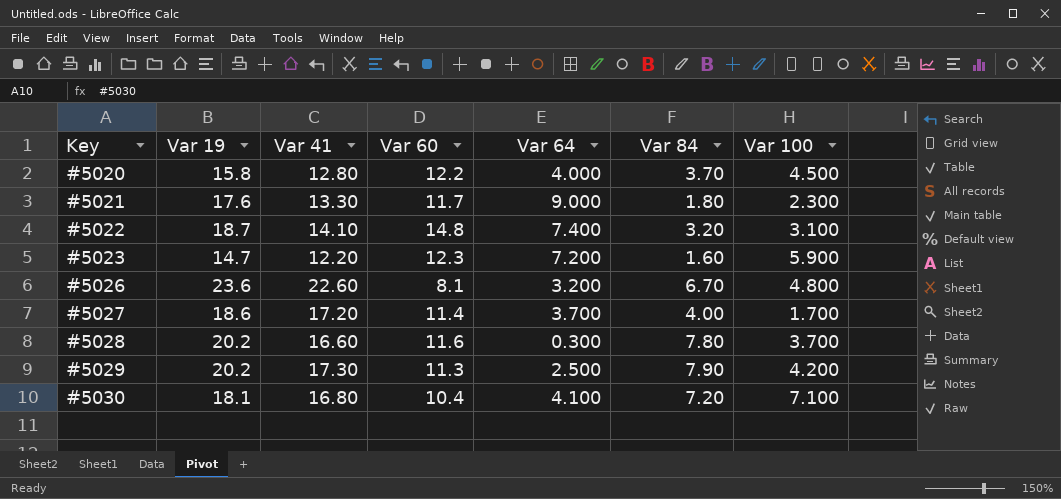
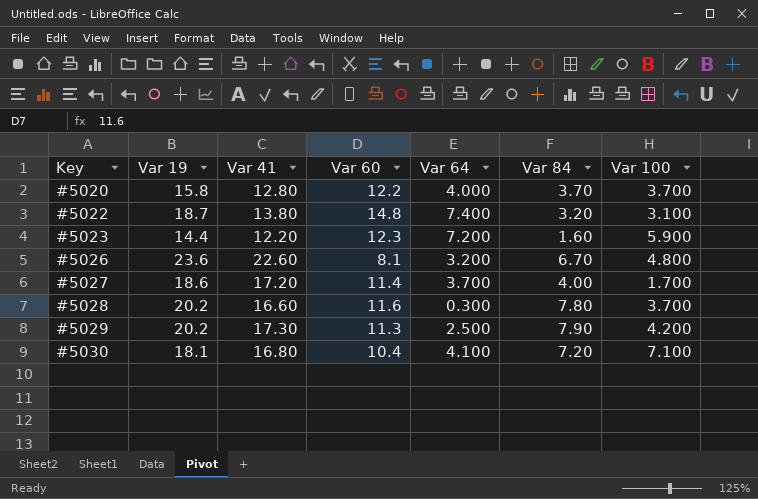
row #5021: 17.6 | 13.30 | 11.7 | 9.000 | 1.80 | 2.300 -> none
#5020 | Var 100: 4.500 -> 3.700
#5022 | Var 41: 14.10 -> 13.80
#5023 | Var 19: 14.7 -> 14.4

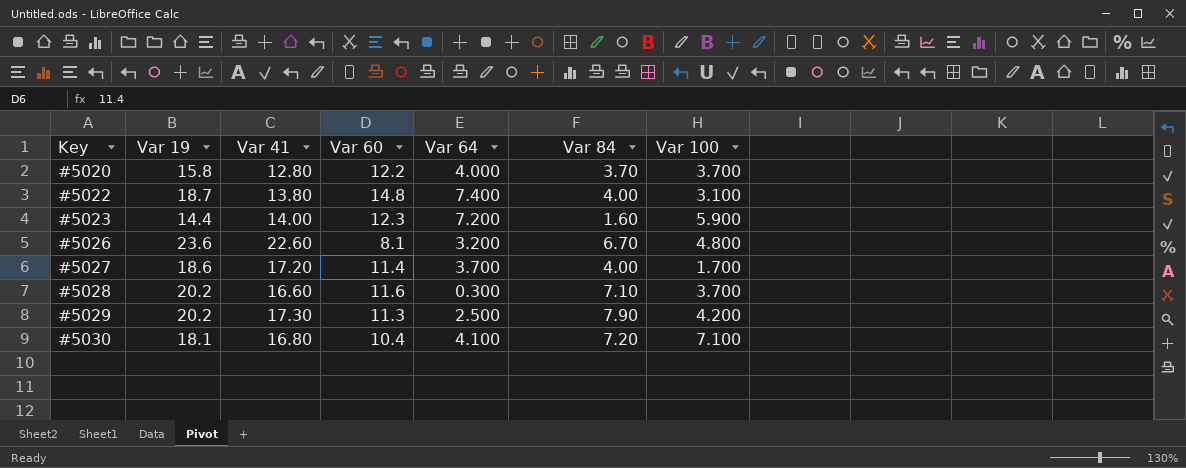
#5022 | Var 84: 3.20 -> 4.00
#5023 | Var 41: 12.20 -> 14.00
#5028 | Var 84: 7.80 -> 7.10

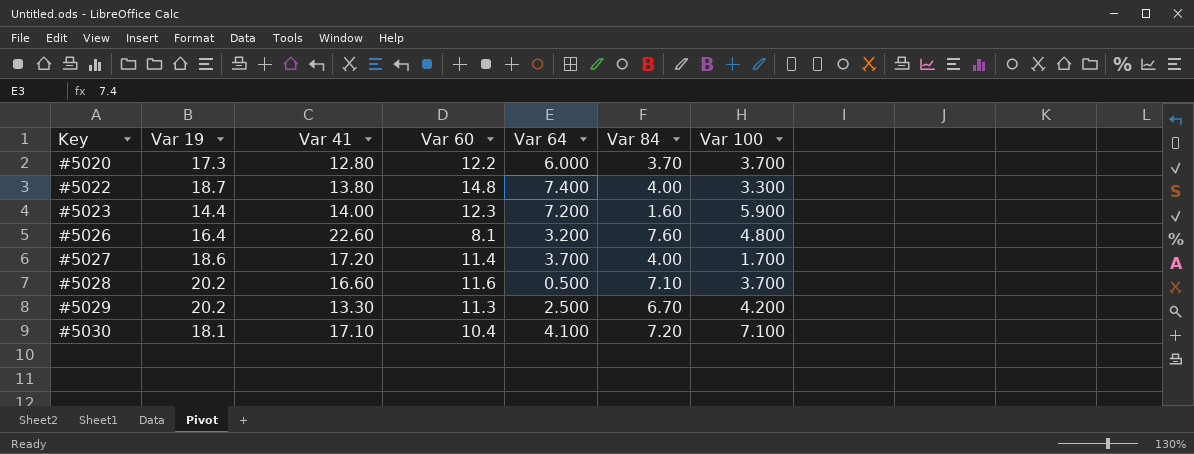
#5020 | Var 19: 15.8 -> 17.3
#5020 | Var 64: 4.000 -> 6.000
#5022 | Var 100: 3.100 -> 3.300
#5026 | Var 19: 23.6 -> 16.4
#5026 | Var 84: 6.70 -> 7.60
#5028 | Var 64: 0.300 -> 0.500
#5029 | Var 41: 17.30 -> 13.30
#5029 | Var 84: 7.90 -> 6.70
#5030 | Var 41: 16.80 -> 17.10

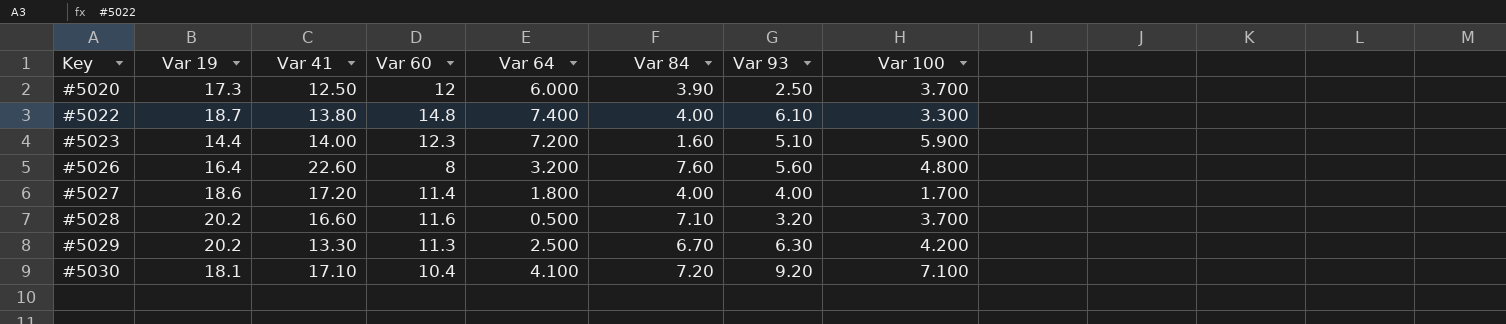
column Var 93 | position: none -> 7
#5020 | Var 41: 12.80 -> 12.50
#5020 | Var 60: 12.2 -> 12
#5020 | Var 84: 3.70 -> 3.90
#5026 | Var 60: 8.1 -> 8
#5027 | Var 64: 3.700 -> 1.800

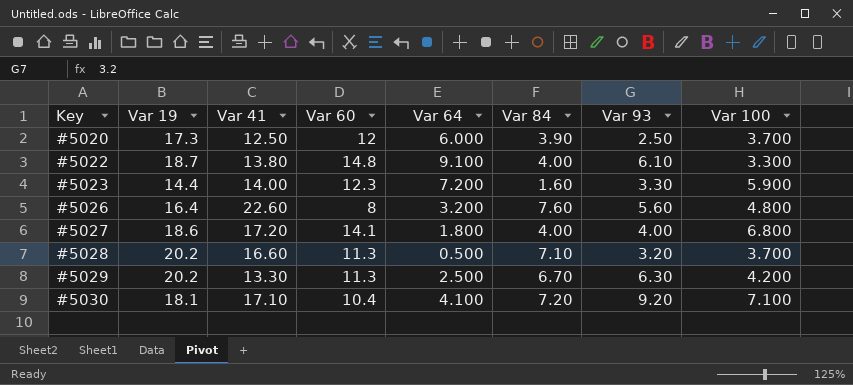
#5022 | Var 64: 7.400 -> 9.100
#5023 | Var 93: 5.10 -> 3.30
#5027 | Var 60: 11.4 -> 14.1
#5027 | Var 100: 1.700 -> 6.800
#5028 | Var 60: 11.6 -> 11.3

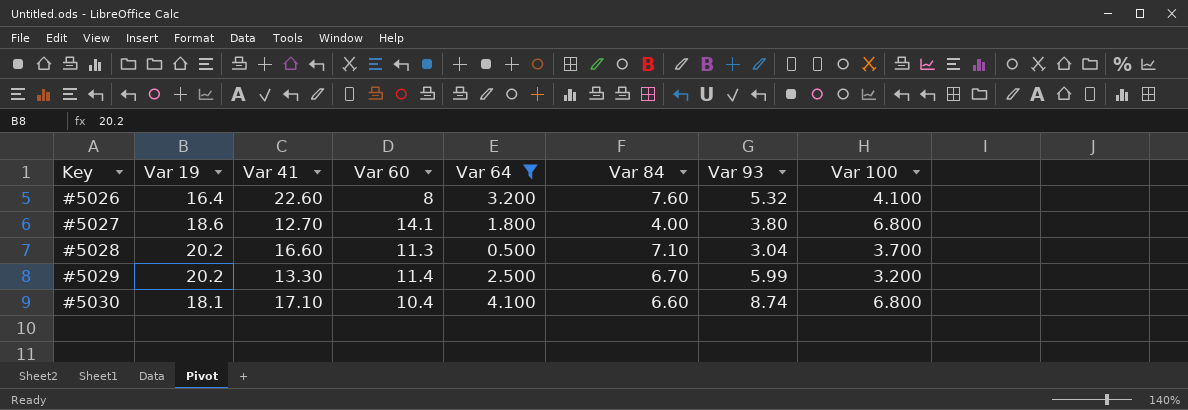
filter: none -> Var 64 <= 4.100
#5026 | Var 93: 5.60 -> 5.32
#5026 | Var 100: 4.800 -> 4.100
#5027 | Var 41: 17.20 -> 12.70
#5027 | Var 93: 4.00 -> 3.80
#5028 | Var 93: 3.20 -> 3.04
#5029 | Var 60: 11.3 -> 11.4
#5029 | Var 93: 6.30 -> 5.99
#5029 | Var 100: 4.200 -> 3.200
#5030 | Var 84: 7.20 -> 6.60
#5030 | Var 93: 9.20 -> 8.74
#5030 | Var 100: 7.100 -> 6.800

